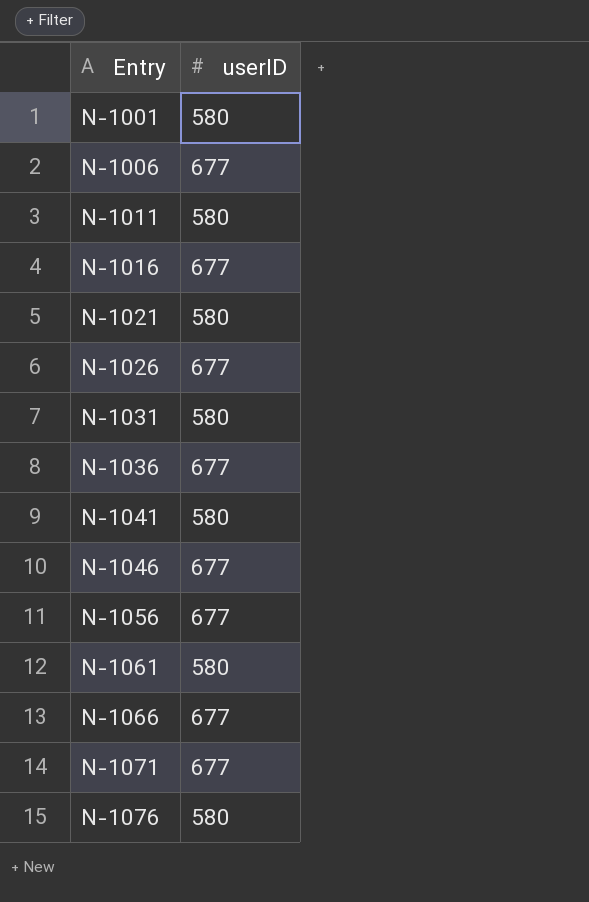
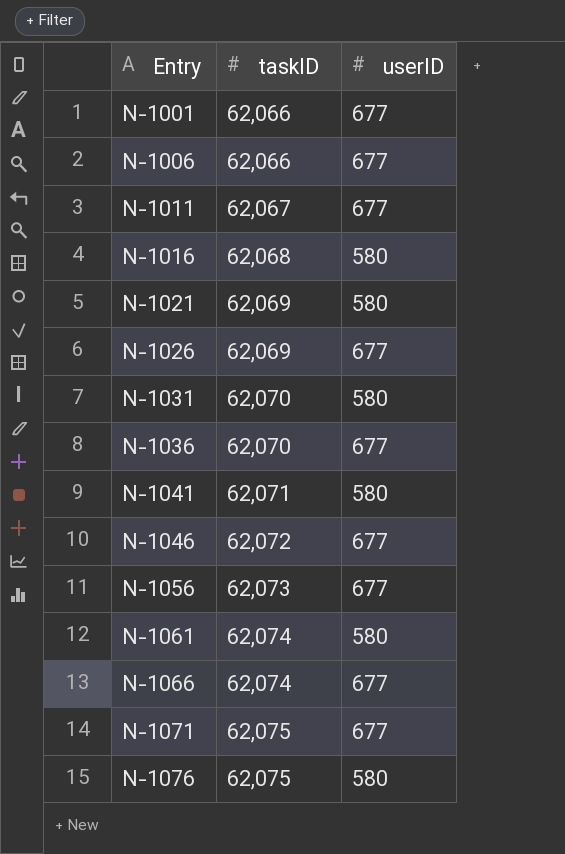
column taskID | position: none -> 2
N-1001 | userID: 580 -> 677
N-1011 | userID: 580 -> 677
N-1016 | userID: 677 -> 580

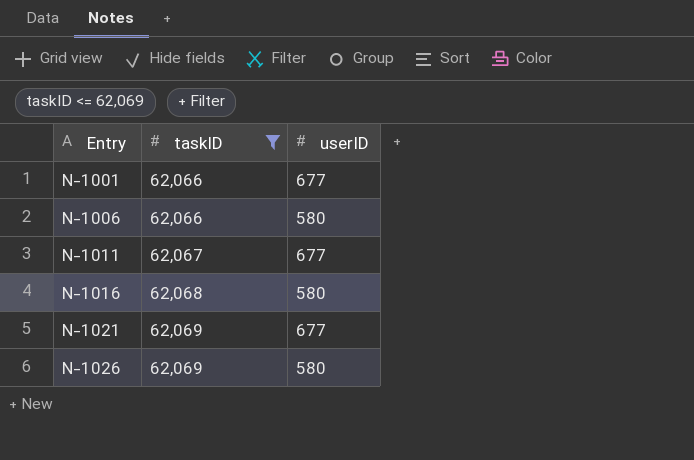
filter: none -> taskID <= 62,069
N-1006 | userID: 677 -> 580
N-1021 | userID: 580 -> 677
N-1026 | userID: 677 -> 580

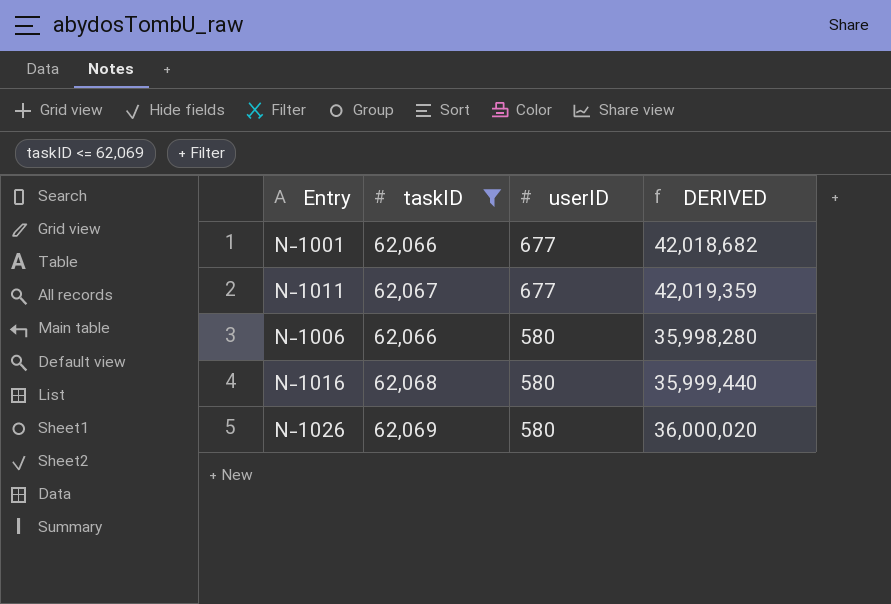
row order: Entry ascending -> userID descending
column DERIVED | formula: none -> [taskID] * [userID]
row N-1021: 62,069 | 677 -> none

